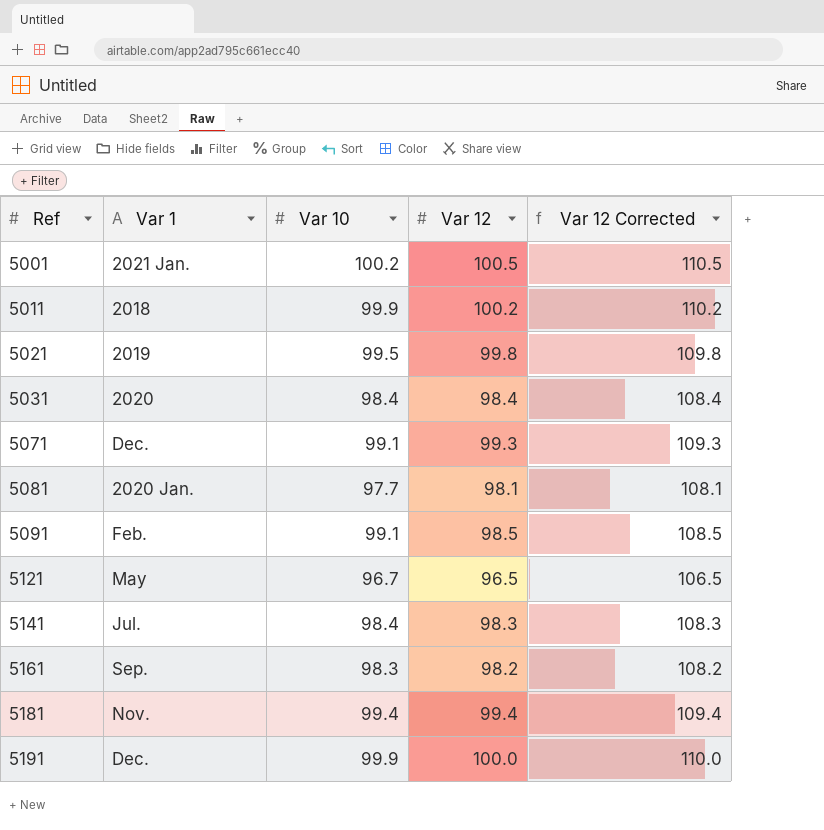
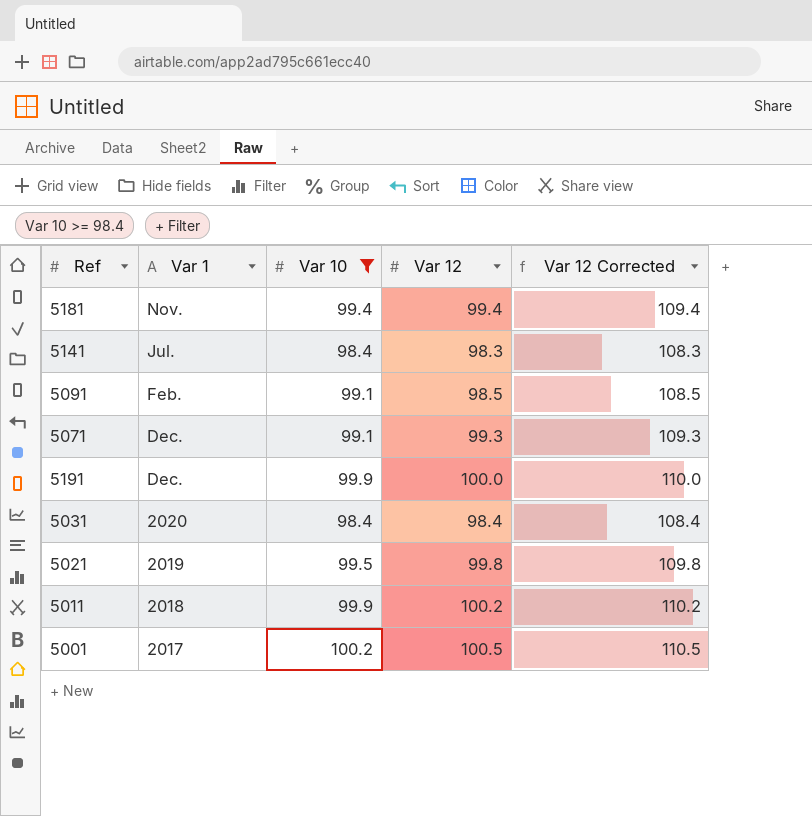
filter: none -> Var 10 >= 98.4
row order: Ref ascending -> Var 1 descending
5001 | Var 1: 2021 Jan. -> 2017

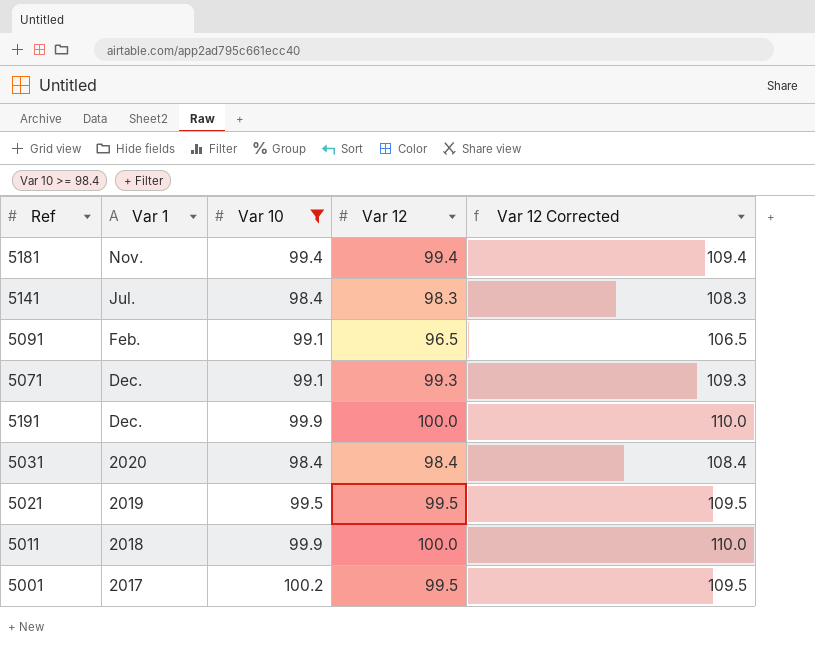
5091 | Var 12: 98.5 -> 96.5
5091 | Var 12 Corrected: 108.5 -> 106.5
5021 | Var 12: 99.8 -> 99.5
5021 | Var 12 Corrected: 109.8 -> 109.5
5011 | Var 12: 100.2 -> 100.0
5011 | Var 12 Corrected: 110.2 -> 110.0
5001 | Var 12: 100.5 -> 99.5
5001 | Var 12 Corrected: 110.5 -> 109.5

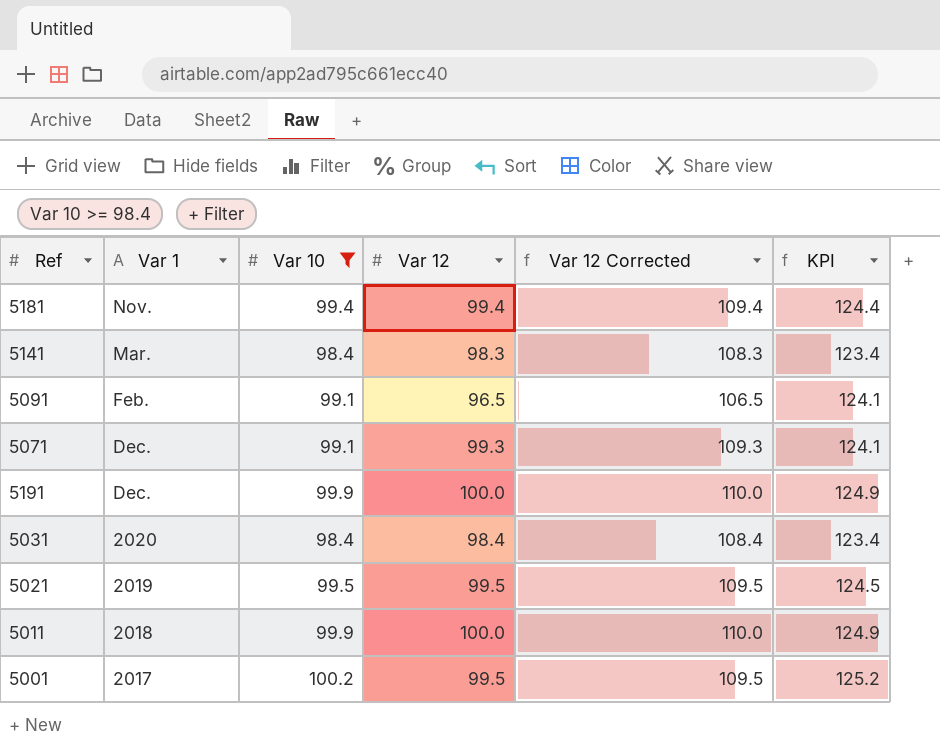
column KPI | formula: none -> [Var 10] + 25
5141 | Var 1: Jul. -> Mar.

